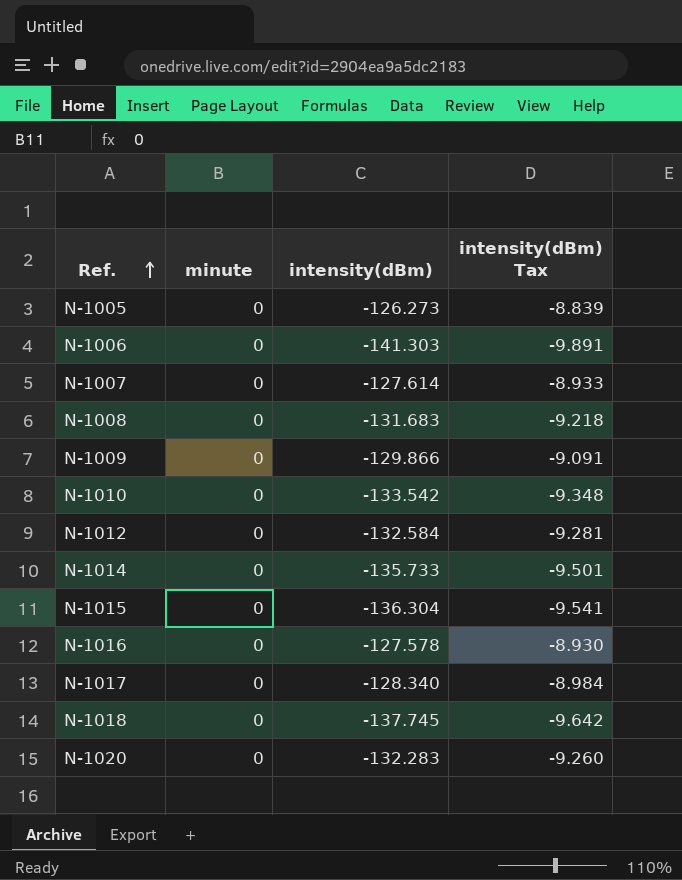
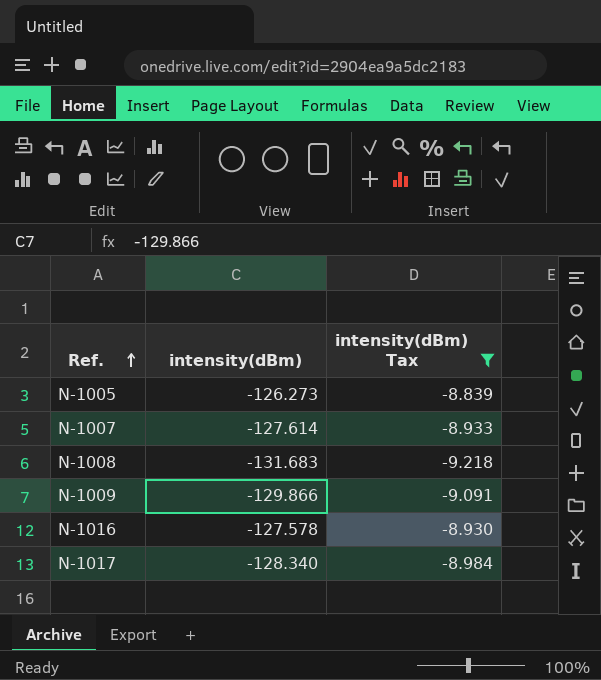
filter: none -> intensity(dBm) Tax >= -9.218
column minute | position: 2 -> none

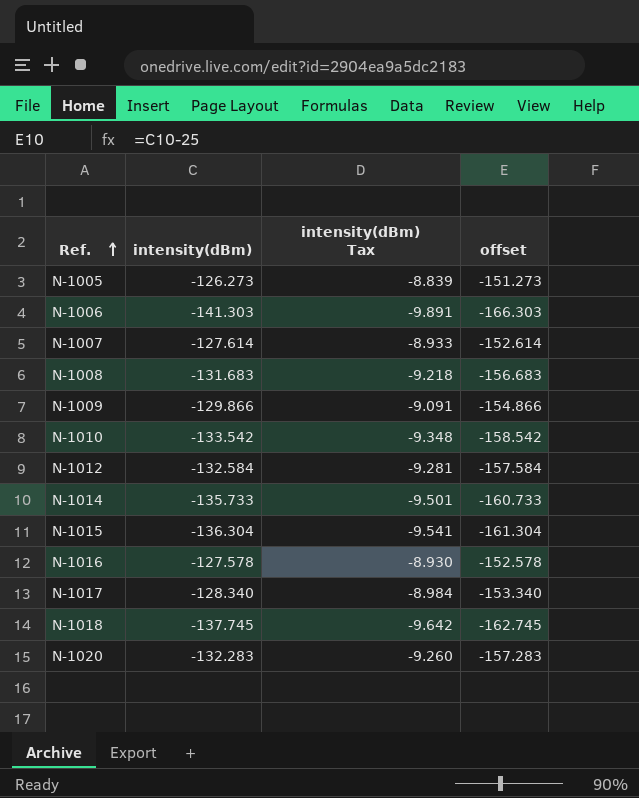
filter: intensity(dBm) Tax >= -9.218 -> none
column offset | formula: none -> [intensity(dBm)] - 25

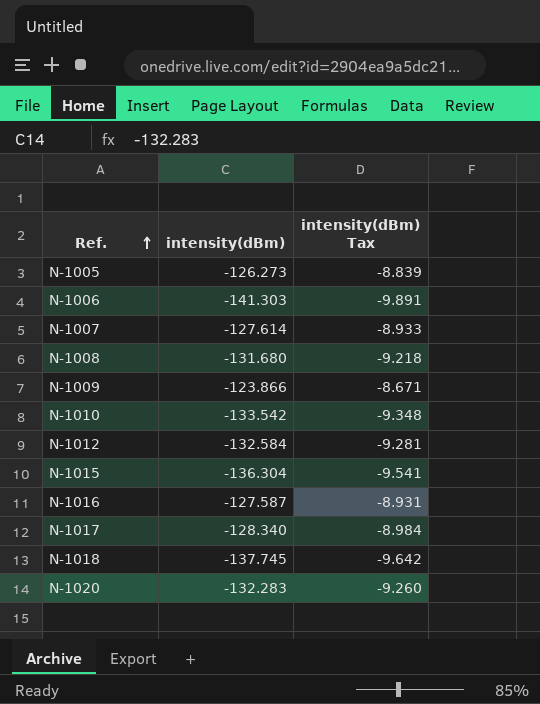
column offset | formula: [intensity(dBm)] - 25 -> none
row N-1014: -135.733 | -9.501 | -160.733 -> none
N-1008 | intensity(dBm): -131.683 -> -131.680
N-1009 | intensity(dBm): -129.866 -> -123.866
N-1009 | intensity(dBm) Tax: -9.091 -> -8.671
N-1016 | intensity(dBm): -127.578 -> -127.587
N-1016 | intensity(dBm) Tax: -8.930 -> -8.931

